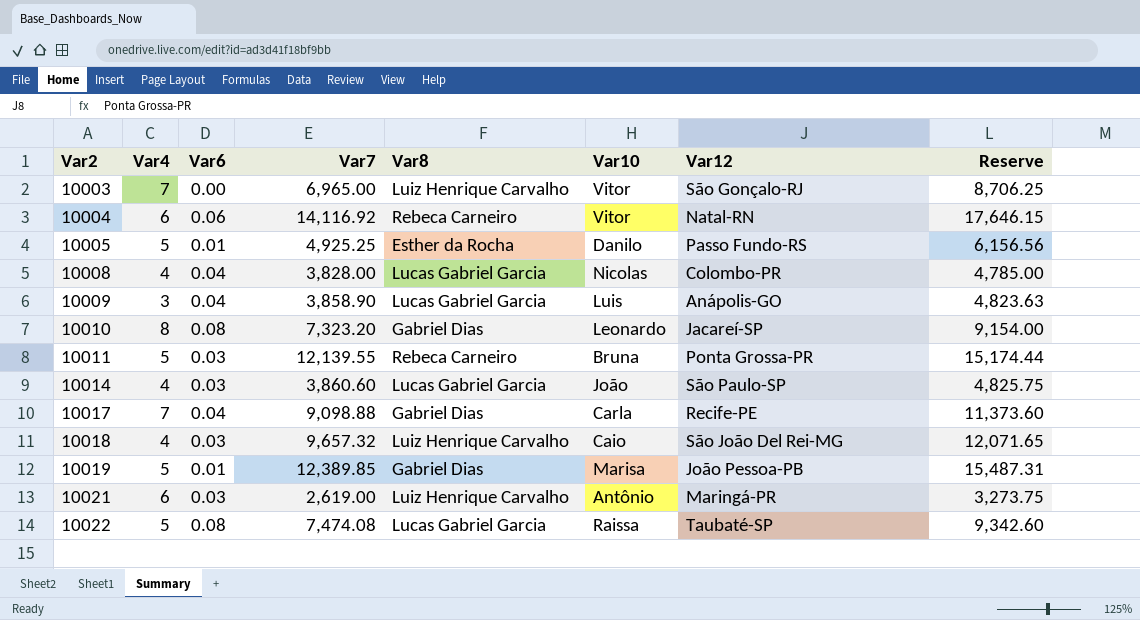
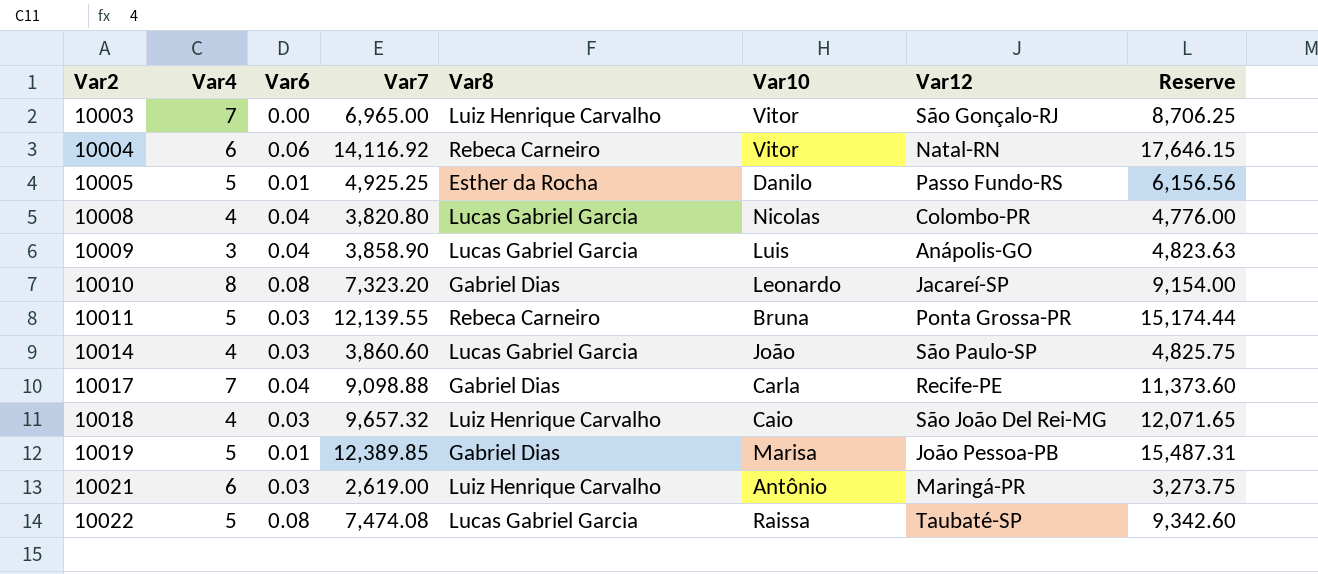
10008 | Var7: 3,828.00 -> 3,820.80
10008 | Reserve: 4,785.00 -> 4,776.00

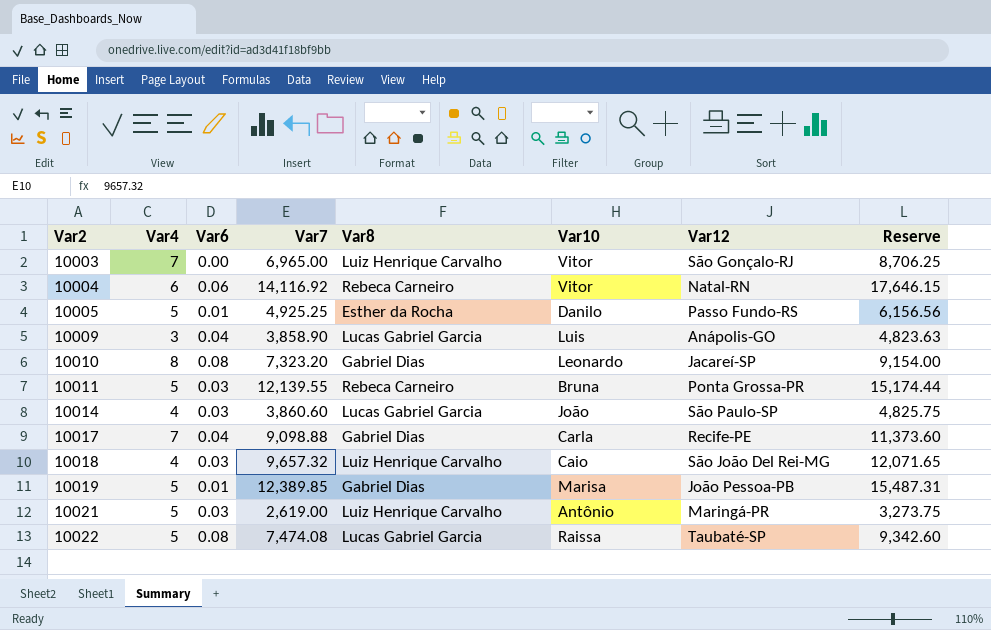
row 10008: 4 | 0.04 | 3,820.80 | Lucas Gabriel Garcia | Nicolas | Colombo-PR | 4,776.00 -> none
10021 | Var4: 6 -> 5

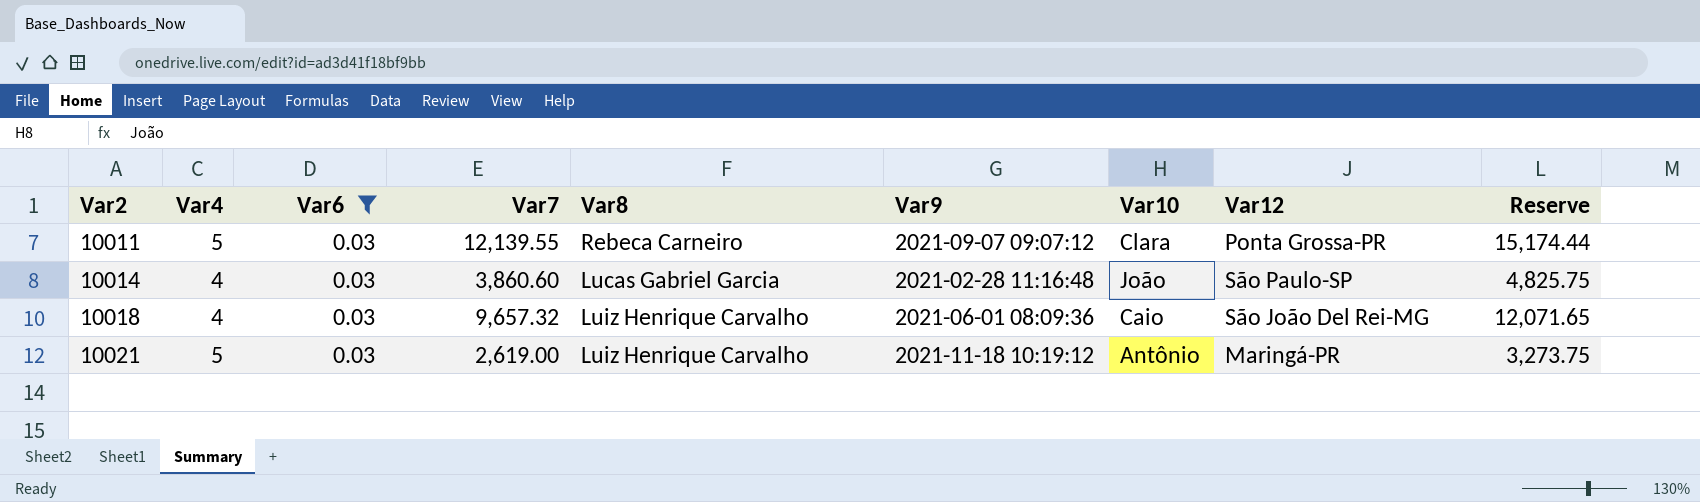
filter: none -> Var6 = 0.03
column Var9 | position: none -> 6
10011 | Var10: Bruna -> Clara

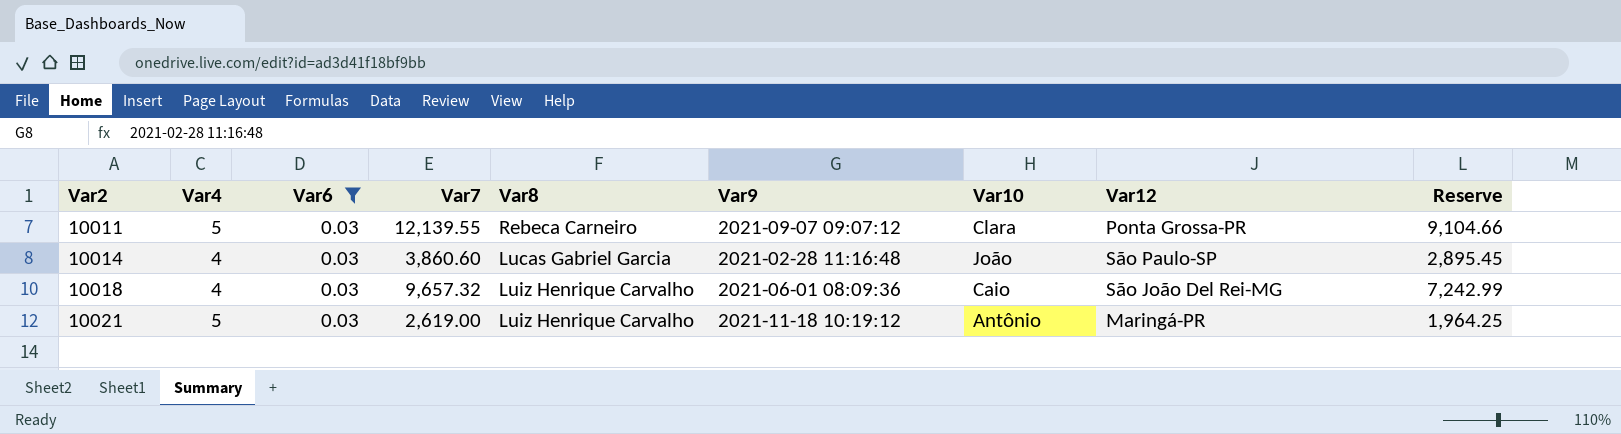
column Reserve | formula: [Var7] * 1.25 -> [Var7] * 0.75

